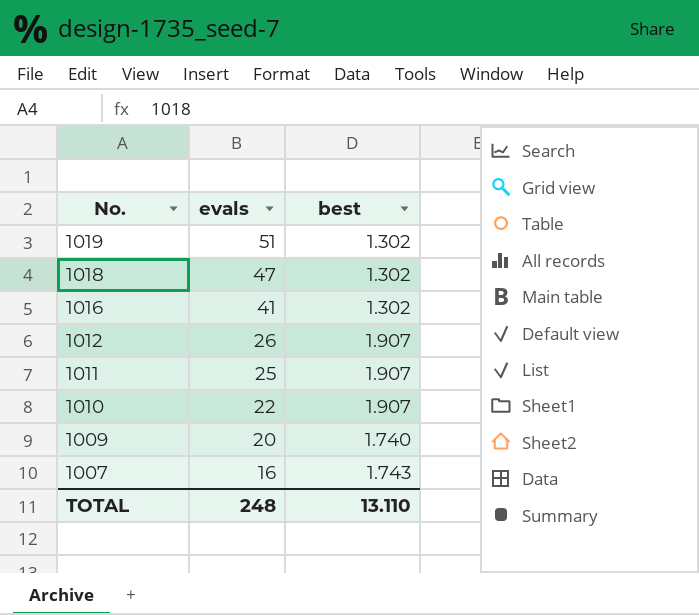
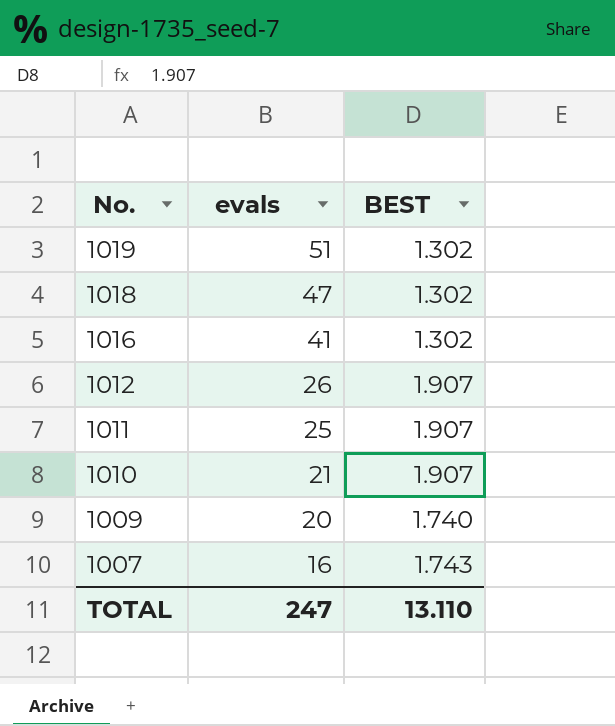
column name: best -> BEST
1010 | evals: 22 -> 21
TOTAL | evals: 248 -> 247

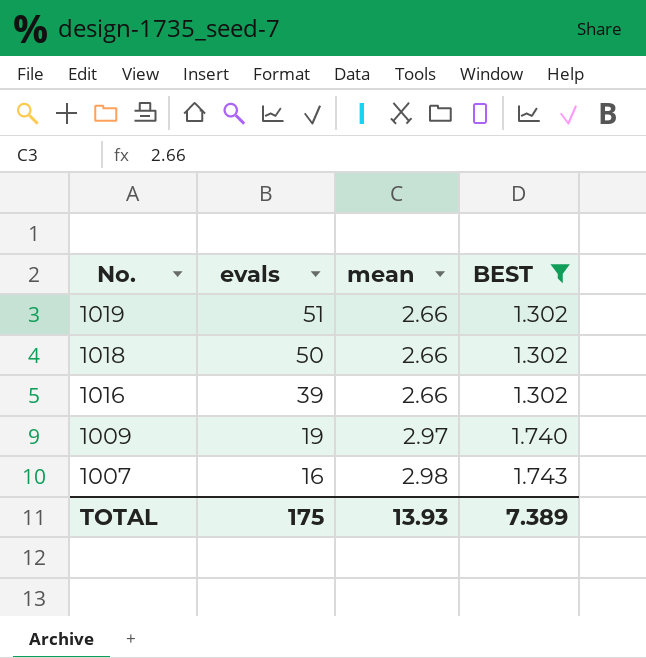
filter: none -> BEST != 1.907
column mean | position: none -> 3
1018 | evals: 47 -> 50
1016 | evals: 41 -> 39
1009 | evals: 20 -> 19
TOTAL | evals: 247 -> 175
TOTAL | BEST: 13.110 -> 7.389

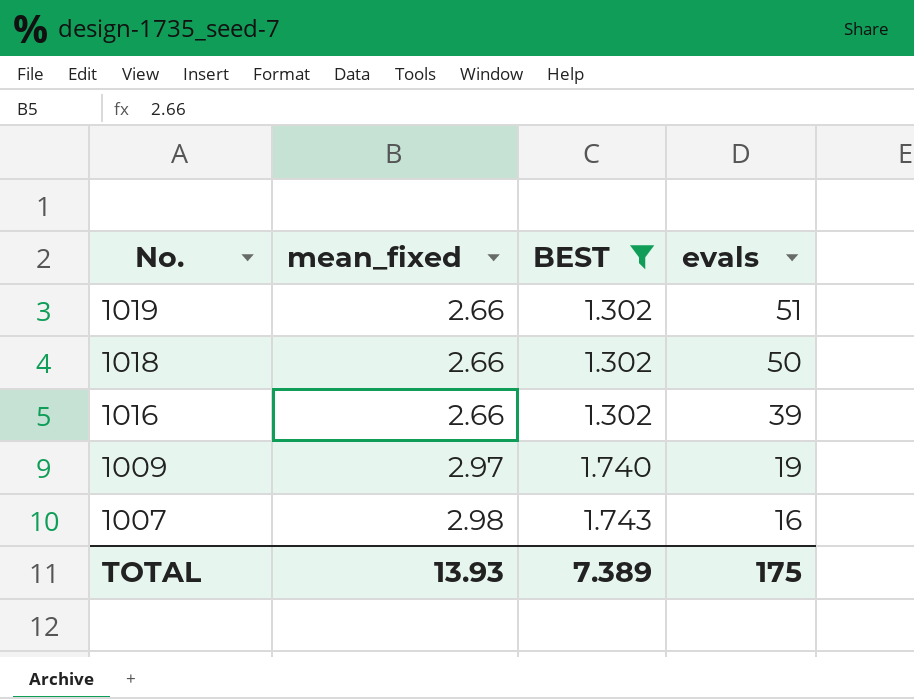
column name: mean -> mean_fixed
column evals | position: 2 -> 4

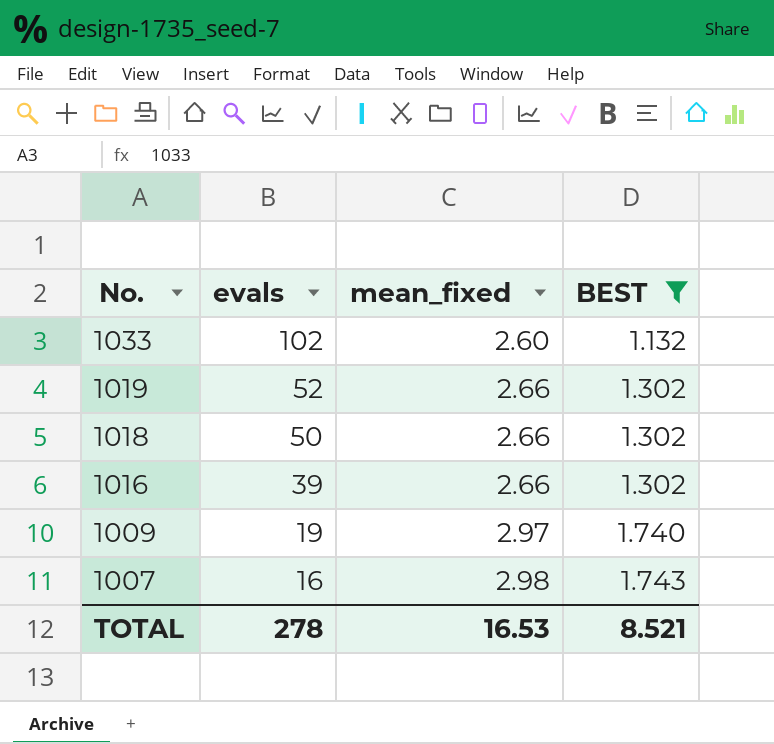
column evals | position: 4 -> 2
row 1033: none -> 102 | 2.60 | 1.132
1019 | evals: 51 -> 52
TOTAL | evals: 175 -> 278
TOTAL | mean_fixed: 13.93 -> 16.53
TOTAL | BEST: 7.389 -> 8.521

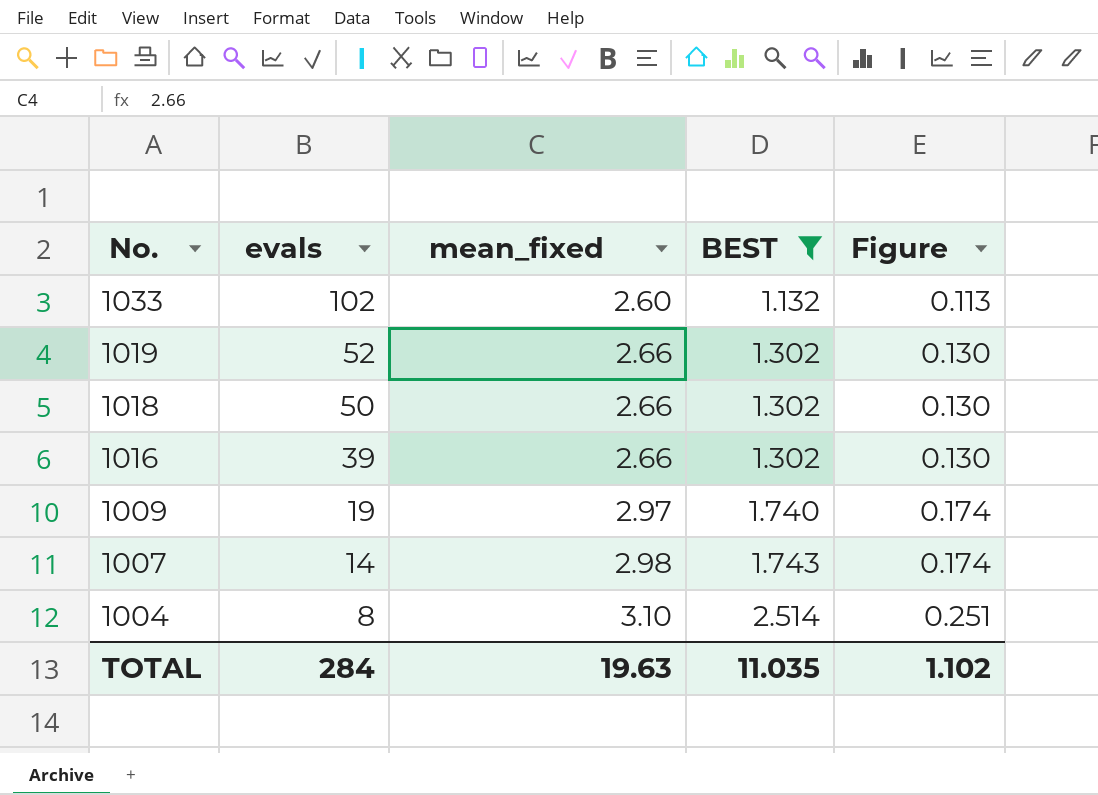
column Figure | formula: none -> [BEST] * 0.1
1007 | evals: 16 -> 14
row 1004: none -> 8 | 3.10 | 2.514 | 0.251
TOTAL | evals: 278 -> 284
TOTAL | mean_fixed: 16.53 -> 19.63
TOTAL | BEST: 8.521 -> 11.035

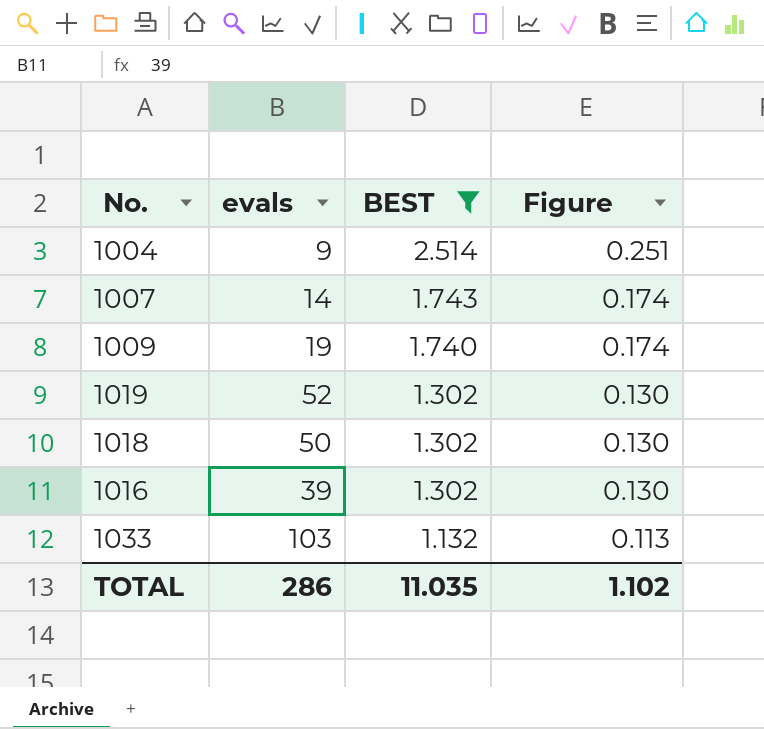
row order: No. descending -> BEST descending
column mean_fixed | position: 3 -> none
1004 | evals: 8 -> 9
1033 | evals: 102 -> 103
TOTAL | evals: 284 -> 286

